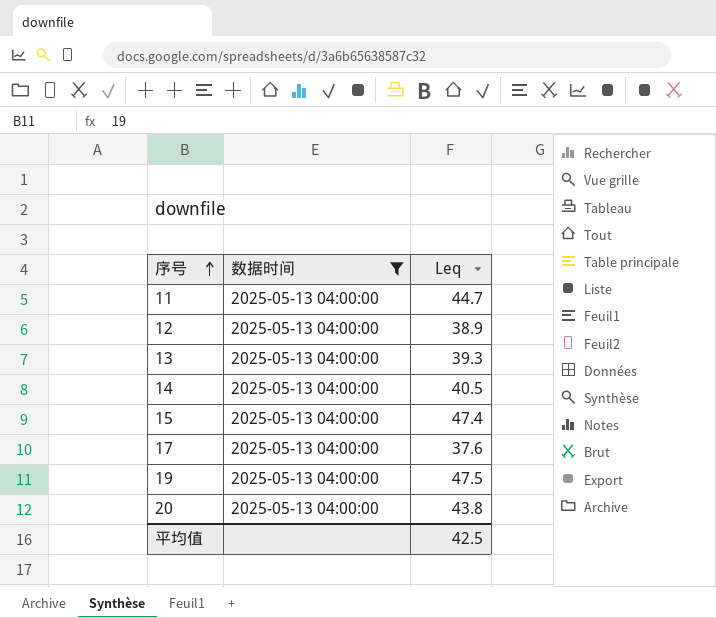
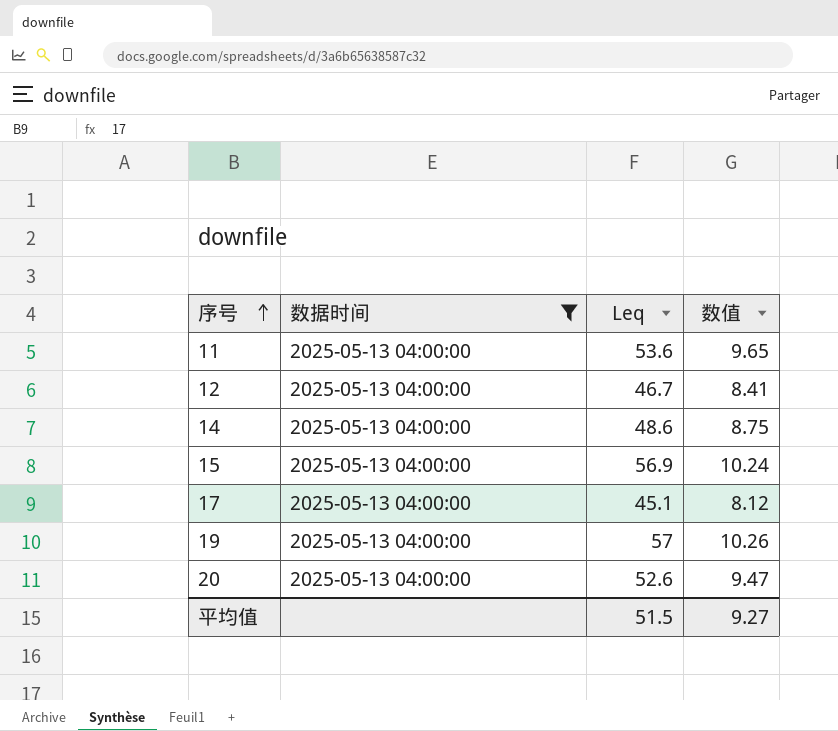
column 数值 | formula: none -> [Leq] * 0.18
row 13: 2025-05-13 04:00:00 | 39.3 -> none
11 | Leq: 44.7 -> 53.6
12 | Leq: 38.9 -> 46.7
14 | Leq: 40.5 -> 48.6
15 | Leq: 47.4 -> 56.9
17 | Leq: 37.6 -> 45.1
19 | Leq: 47.5 -> 57
20 | Leq: 43.8 -> 52.6
平均值 | Leq: 42.5 -> 51.5

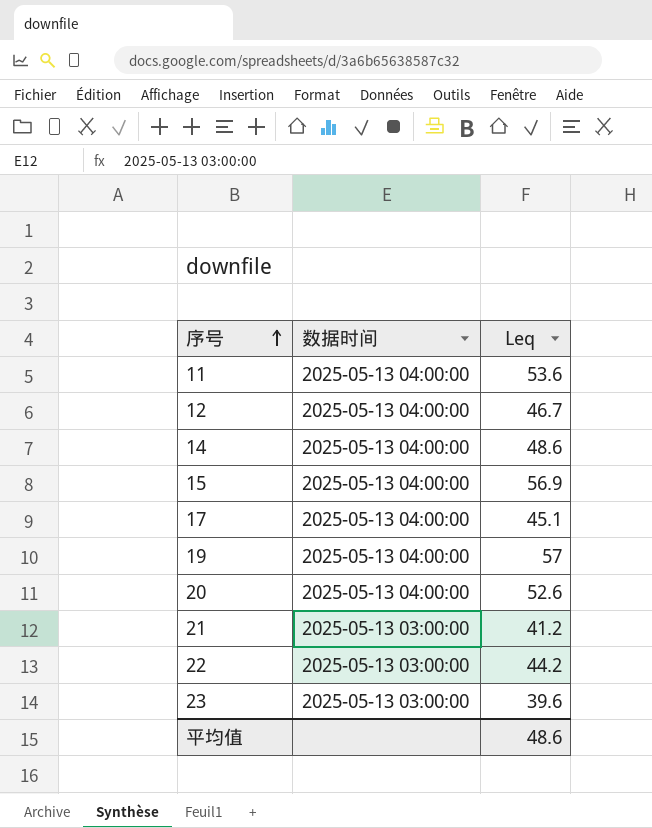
filter: 数据时间 = 2025-05-13 04:00:00 -> none
column 数值 | formula: [Leq] * 0.18 -> none
平均值 | Leq: 51.5 -> 48.6

